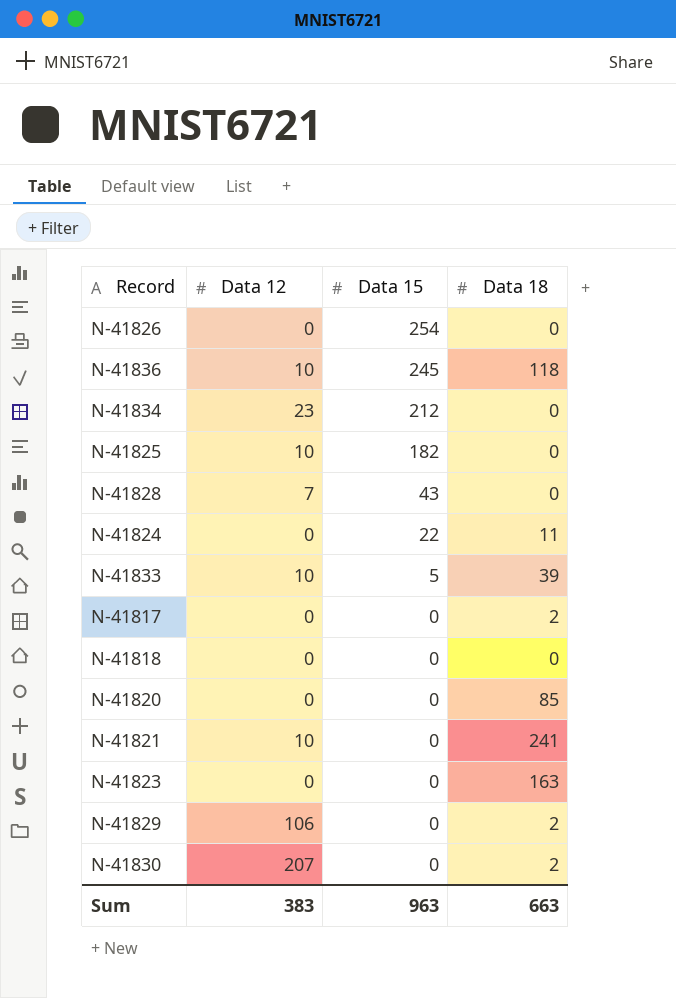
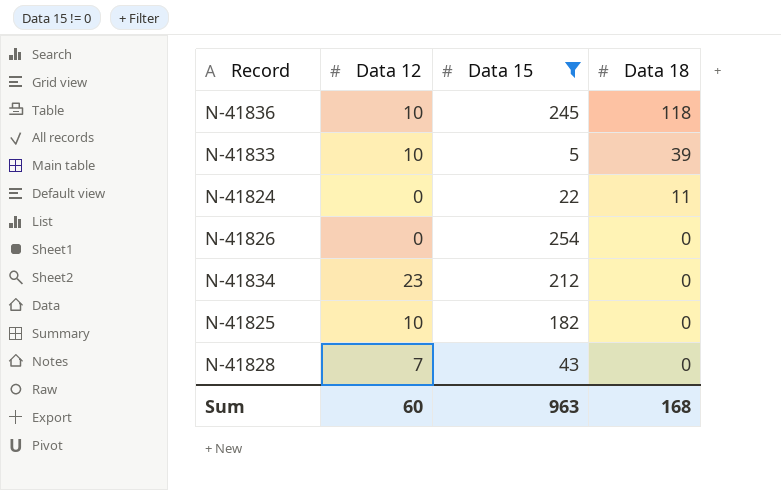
filter: none -> Data 15 != 0
row order: Data 15 descending -> Data 18 descending
Sum | Data 12: 383 -> 60
Sum | Data 18: 663 -> 168

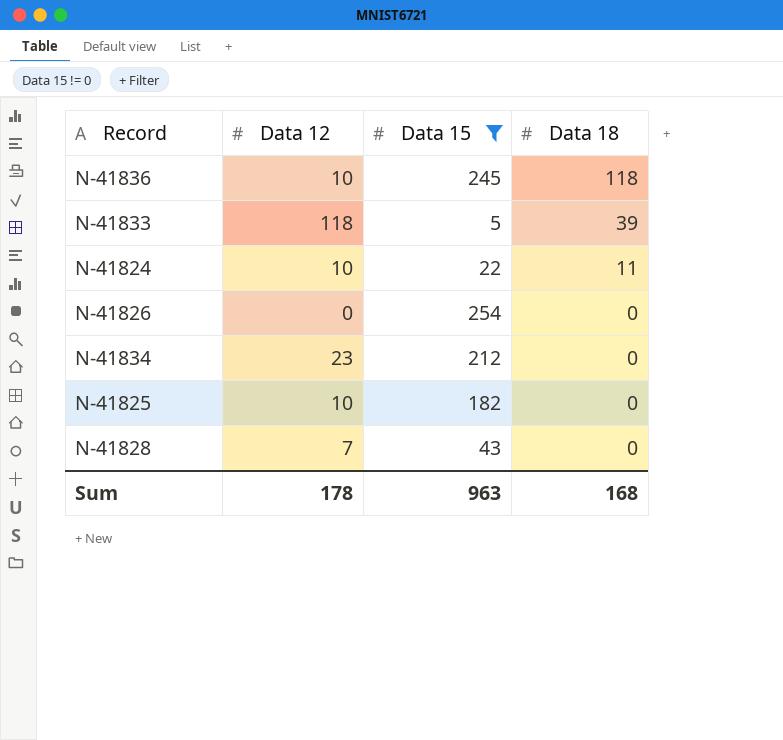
N-41833 | Data 12: 10 -> 118
N-41824 | Data 12: 0 -> 10
Sum | Data 12: 60 -> 178

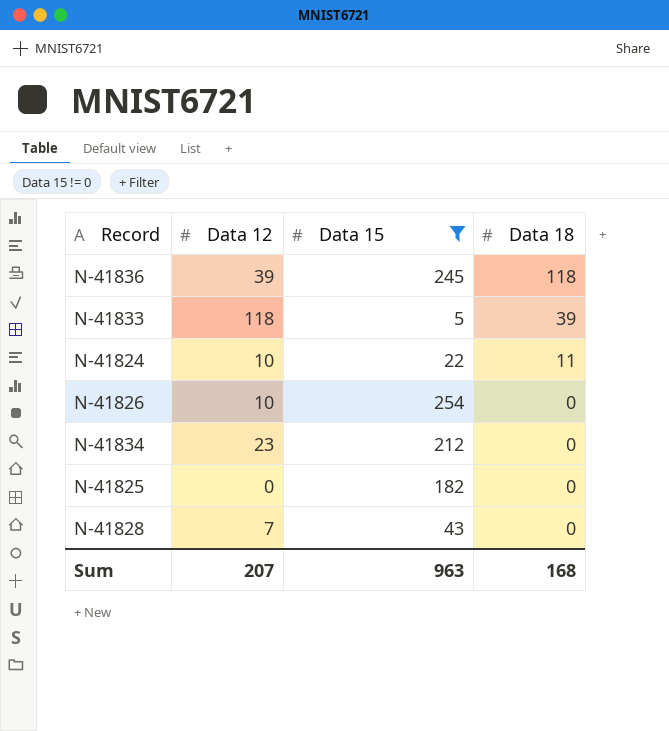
N-41836 | Data 12: 10 -> 39
N-41826 | Data 12: 0 -> 10
N-41825 | Data 12: 10 -> 0
Sum | Data 12: 178 -> 207

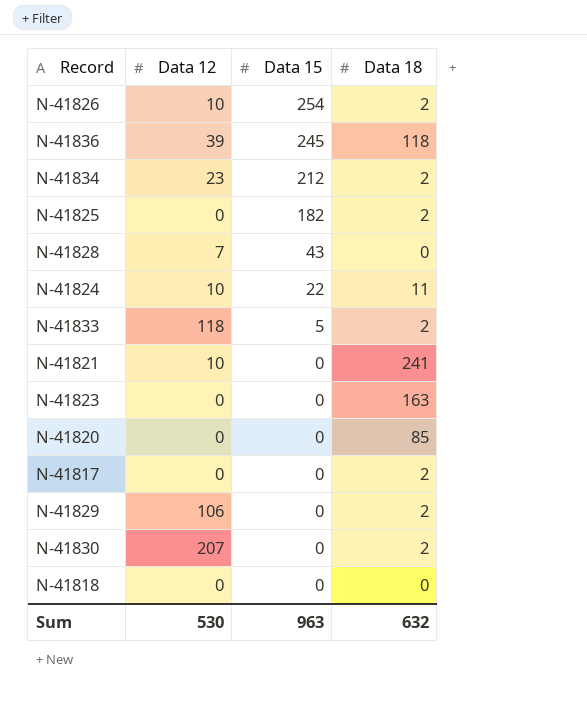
filter: Data 15 != 0 -> none
row order: Data 18 descending -> Data 15 descending
N-41826 | Data 18: 0 -> 2
N-41834 | Data 18: 0 -> 2
N-41825 | Data 18: 0 -> 2
N-41833 | Data 18: 39 -> 2
Sum | Data 12: 207 -> 530
Sum | Data 18: 168 -> 632

